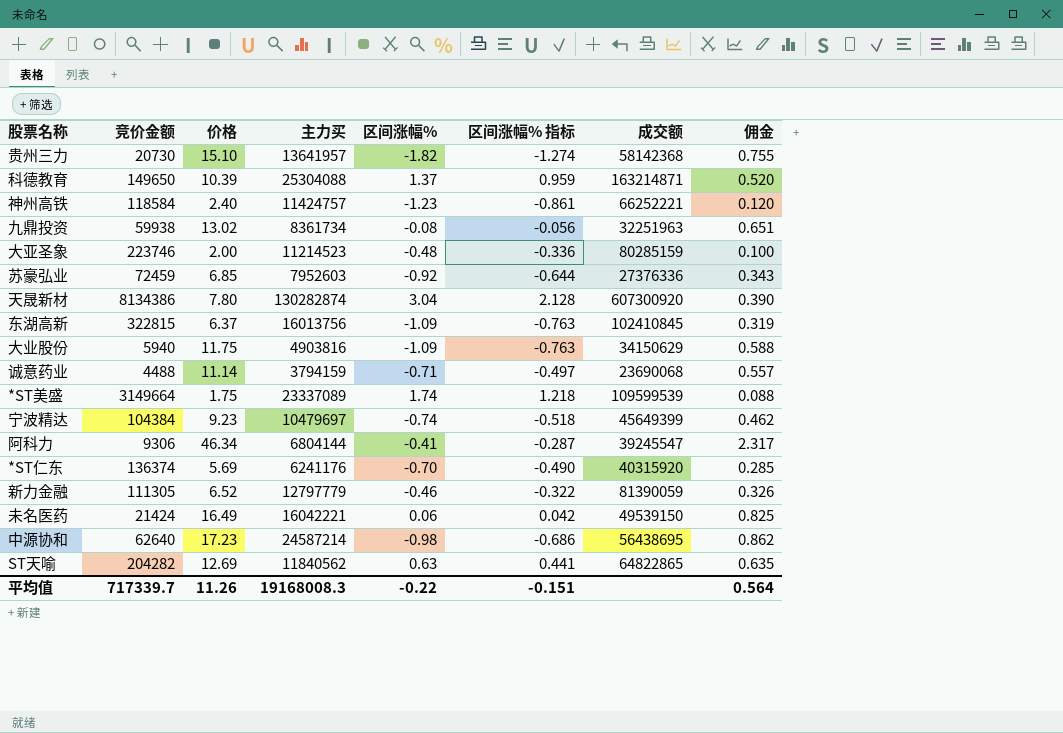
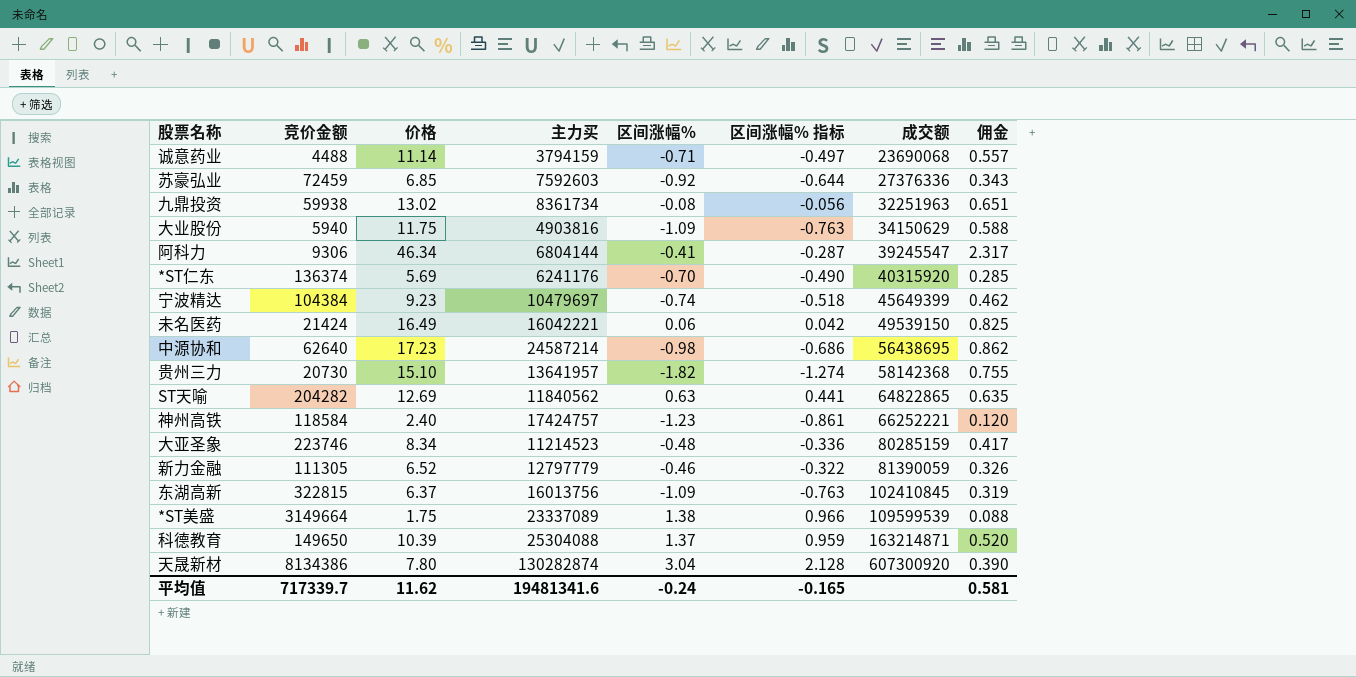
row order: none -> 成交额 ascending
苏豪弘业 | 主力买: 7952603 -> 7592603
神州高铁 | 主力买: 11424757 -> 17424757
大亚圣象 | 价格: 2.00 -> 8.34
大亚圣象 | 佣金: 0.100 -> 0.417
*ST美盛 | 区间涨幅%: 1.74 -> 1.38
*ST美盛 | 区间涨幅% 指标: 1.218 -> 0.966
平均值 | 价格: 11.26 -> 11.62
平均值 | 主力买: 19168008.3 -> 19481341.6
平均值 | 区间涨幅%: -0.22 -> -0.24
平均值 | 区间涨幅% 指标: -0.151 -> -0.165
平均值 | 佣金: 0.564 -> 0.581

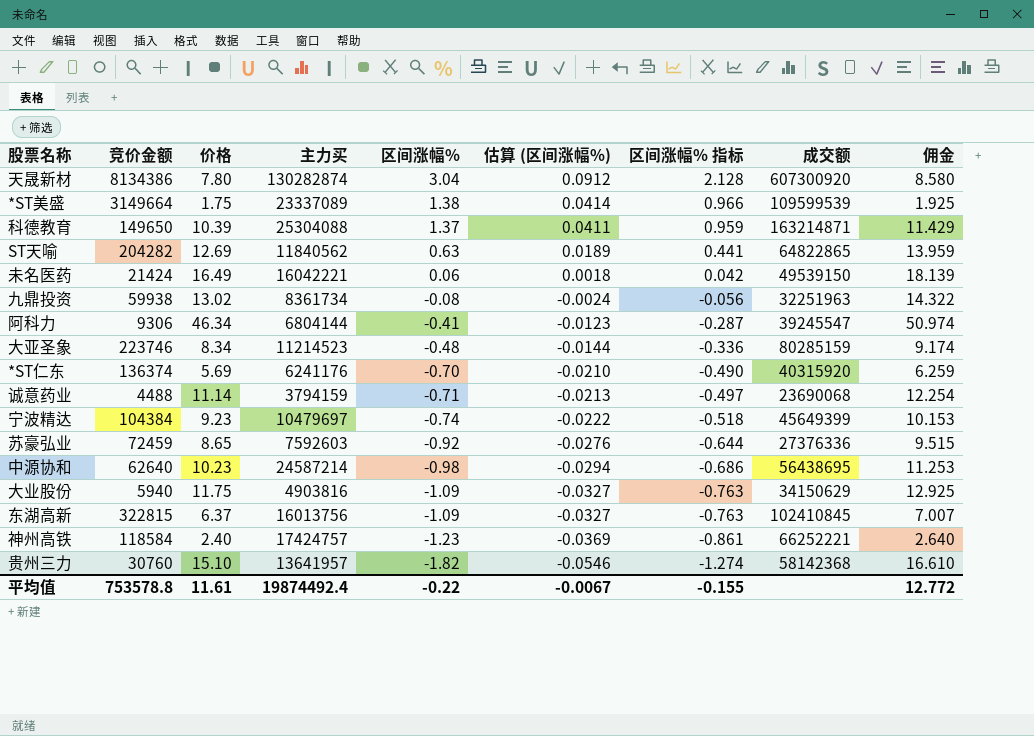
row order: 成交额 ascending -> 区间涨幅% descending
column 估算 (区间涨幅%) | formula: none -> [区间涨幅%] * 0.03
column 佣金 | formula: [价格] * 0.05 -> [价格] * 1.1
row 新力金融: 111305 | 6.52 | 12797779 | -0.46 | -0.322 | 81390059 | 0.326 -> none
苏豪弘业 | 价格: 6.85 -> 8.65
中源协和 | 价格: 17.23 -> 10.23
贵州三力 | 竞价金额: 20730 -> 30760
平均值 | 竞价金额: 717339.7 -> 753578.8
平均值 | 价格: 11.62 -> 11.61
平均值 | 主力买: 19481341.6 -> 19874492.4
平均值 | 区间涨幅%: -0.24 -> -0.22
平均值 | 区间涨幅% 指标: -0.165 -> -0.155
平均值 | 佣金: 0.581 -> 12.772

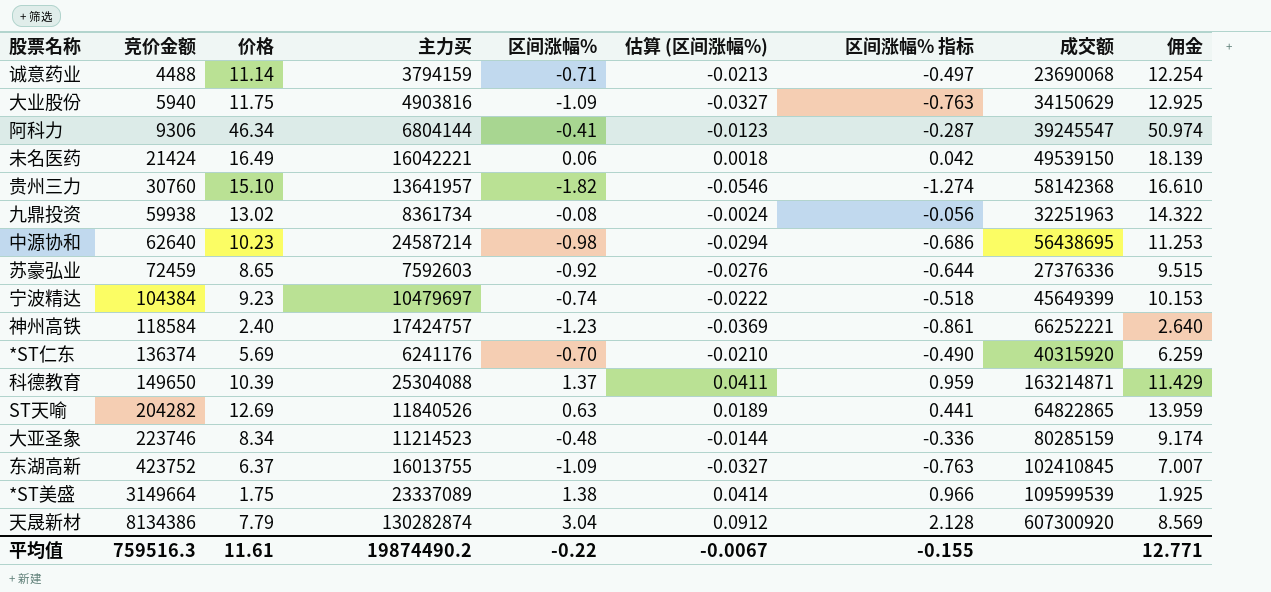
row order: 区间涨幅% descending -> 竞价金额 ascending
ST天喻 | 主力买: 11840562 -> 11840526
东湖高新 | 竞价金额: 322815 -> 423752
东湖高新 | 主力买: 16013756 -> 16013755
天晟新材 | 价格: 7.80 -> 7.79
天晟新材 | 佣金: 8.580 -> 8.569
平均值 | 竞价金额: 753578.8 -> 759516.3
平均值 | 主力买: 19874492.4 -> 19874490.2
平均值 | 佣金: 12.772 -> 12.771

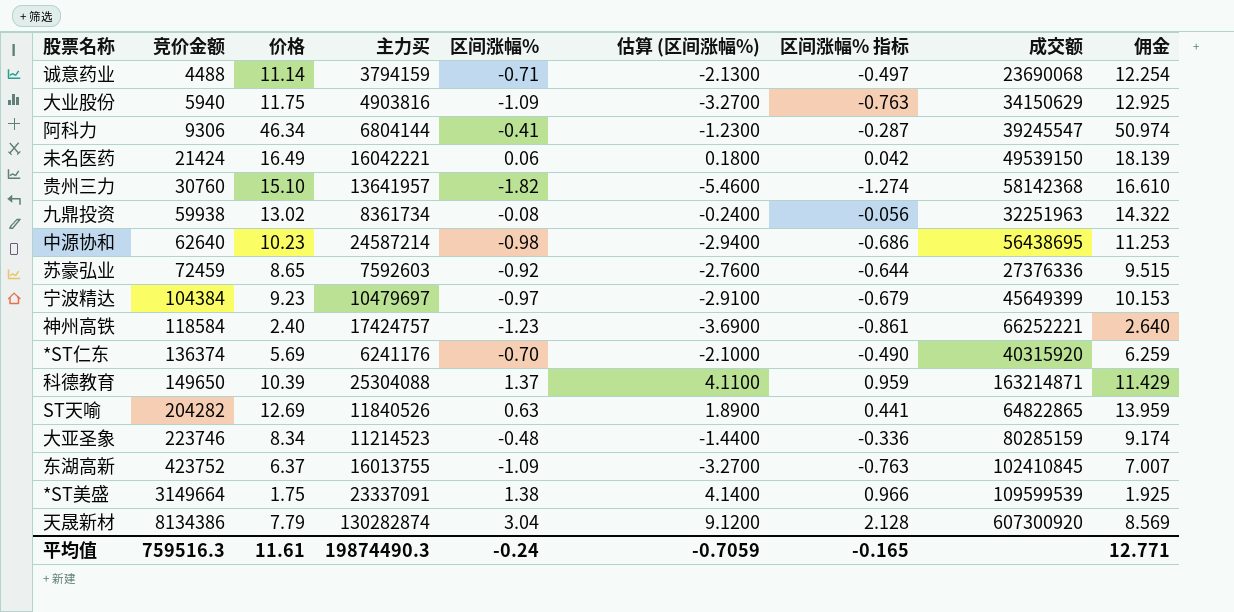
column 估算 (区间涨幅%) | formula: [区间涨幅%] * 0.03 -> [区间涨幅%] * 3
宁波精达 | 区间涨幅%: -0.74 -> -0.97
宁波精达 | 区间涨幅% 指标: -0.518 -> -0.679
*ST美盛 | 主力买: 23337089 -> 23337091
平均值 | 主力买: 19874490.2 -> 19874490.3
平均值 | 区间涨幅%: -0.22 -> -0.24
平均值 | 估算 (区间涨幅%): -0.0067 -> -0.7059
平均值 | 区间涨幅% 指标: -0.155 -> -0.165

